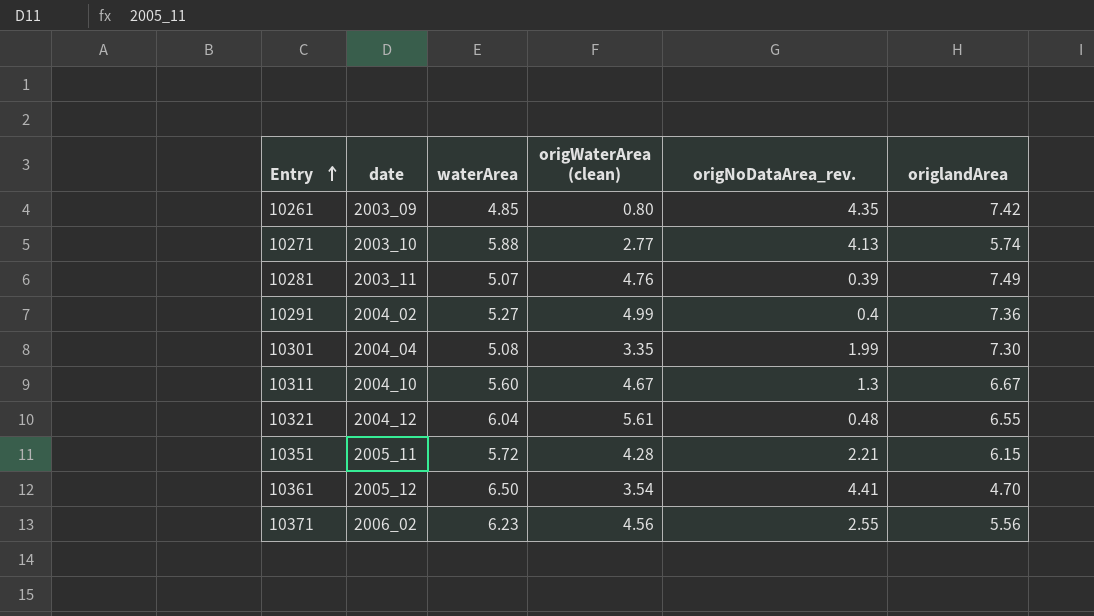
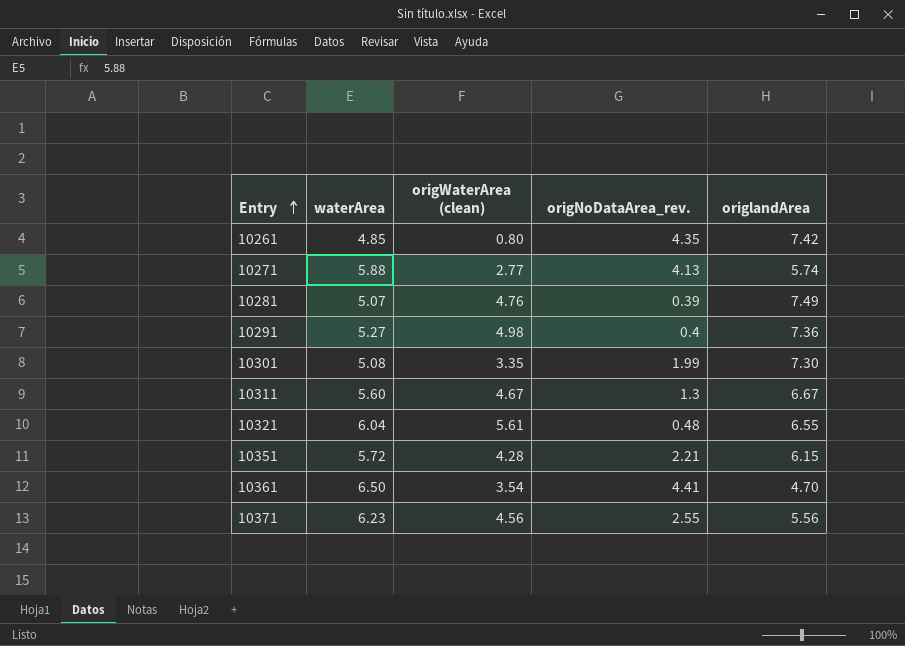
column date | position: 2 -> none
10291 | origWaterArea (clean): 4.99 -> 4.98

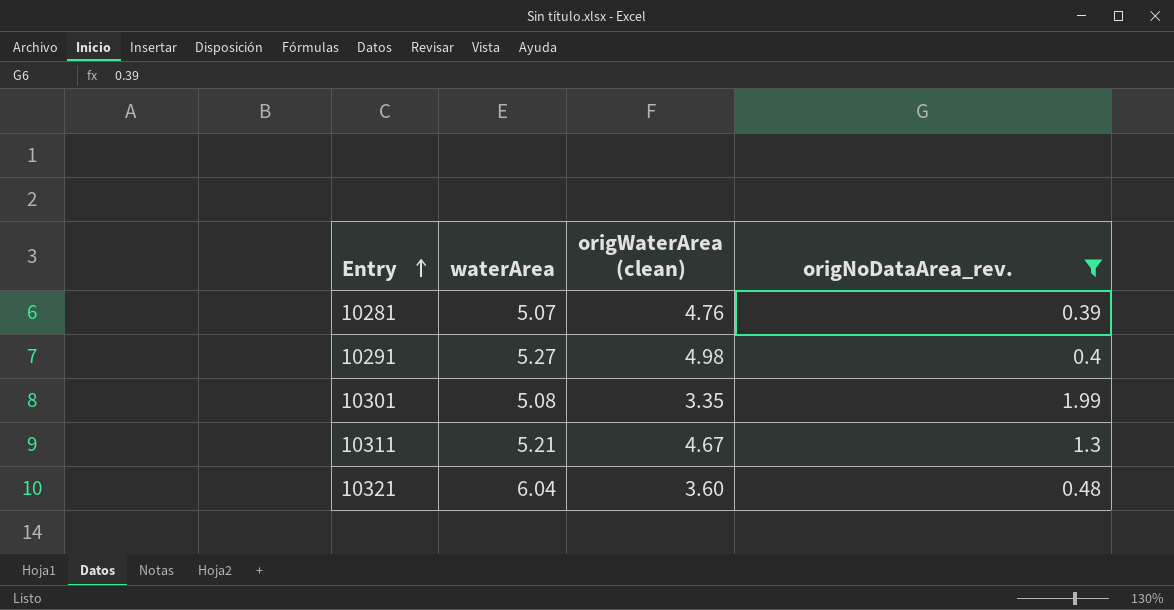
filter: none -> origNoDataArea_rev. <= 1.99
column origlandArea | position: 5 -> none
10311 | waterArea: 5.60 -> 5.21
10321 | origWaterArea (clean): 5.61 -> 3.60

